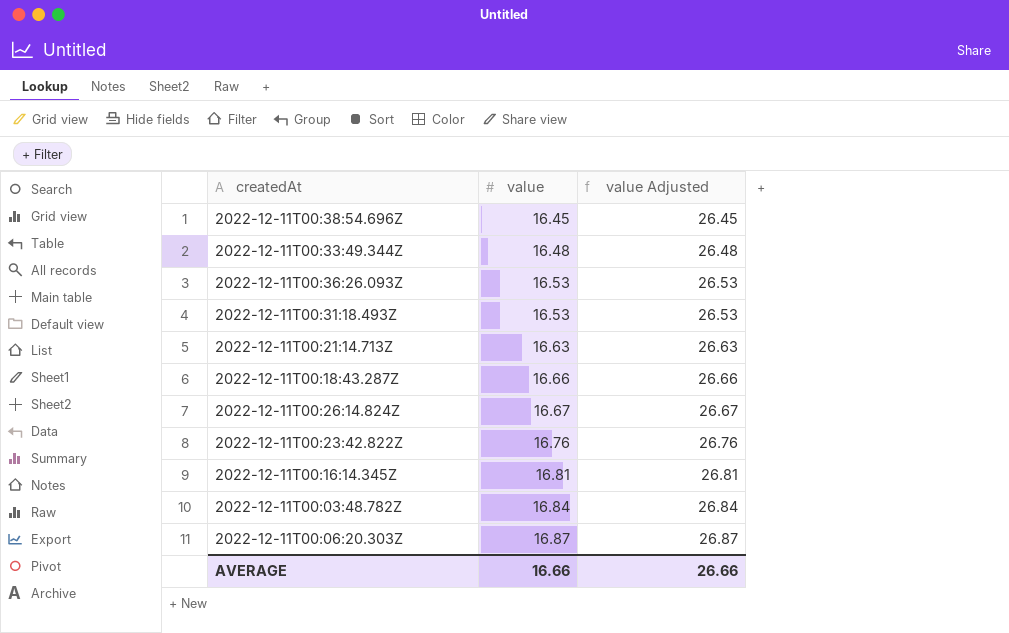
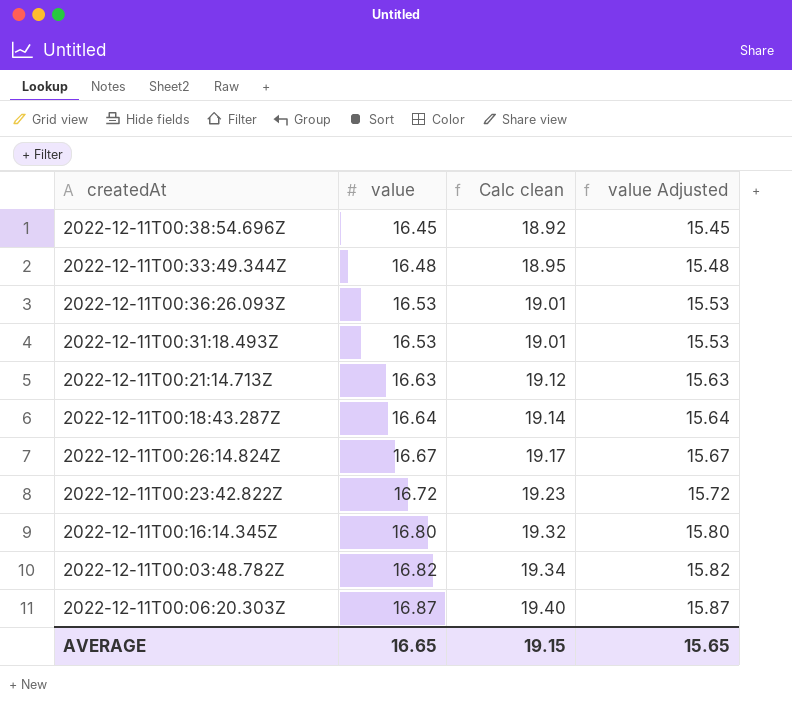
column Calc clean | formula: none -> [value] * 1.15
column value Adjusted | formula: [value] + 10 -> [value] - 1
2022-12-11T00:18:43.287Z | value: 16.66 -> 16.64
2022-12-11T00:23:42.822Z | value: 16.76 -> 16.72
2022-12-11T00:16:14.345Z | value: 16.81 -> 16.80
2022-12-11T00:03:48.782Z | value: 16.84 -> 16.82
AVERAGE | value: 16.66 -> 16.65
AVERAGE | value Adjusted: 26.66 -> 15.65

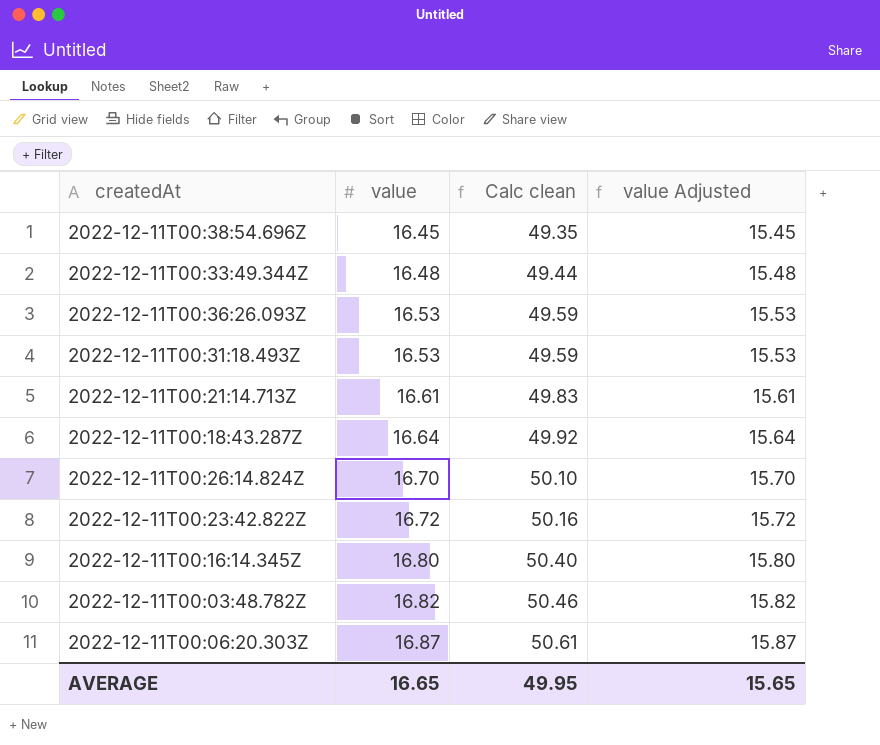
column Calc clean | formula: [value] * 1.15 -> [value] * 3
2022-12-11T00:21:14.713Z | value: 16.63 -> 16.61
2022-12-11T00:21:14.713Z | value Adjusted: 15.63 -> 15.61
2022-12-11T00:26:14.824Z | value: 16.67 -> 16.70
2022-12-11T00:26:14.824Z | value Adjusted: 15.67 -> 15.70
AVERAGE | Calc clean: 19.15 -> 49.95

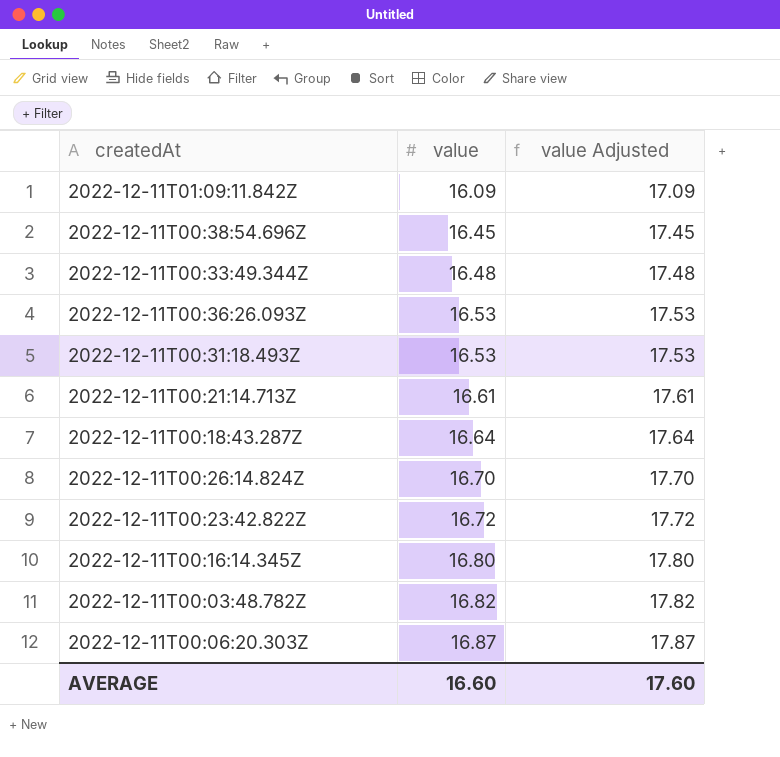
column Calc clean | formula: [value] * 3 -> none
column value Adjusted | formula: [value] - 1 -> [value] + 1
row 2022-12-11T01:09:11.842Z: none -> 16.09 | 17.09
AVERAGE | value: 16.65 -> 16.60
AVERAGE | value Adjusted: 15.65 -> 17.60

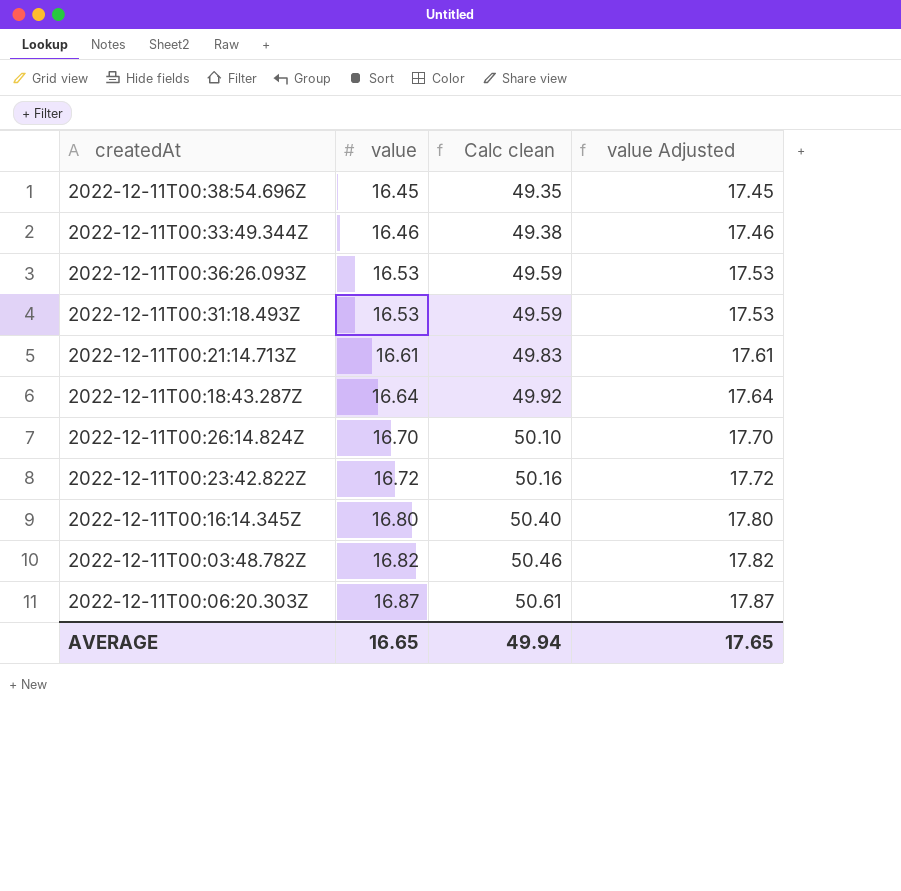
column Calc clean | formula: none -> [value] * 3
row 2022-12-11T01:09:11.842Z: 16.09 | 17.09 -> none
2022-12-11T00:33:49.344Z | value: 16.48 -> 16.46
2022-12-11T00:33:49.344Z | value Adjusted: 17.48 -> 17.46
AVERAGE | value: 16.60 -> 16.65
AVERAGE | value Adjusted: 17.60 -> 17.65

